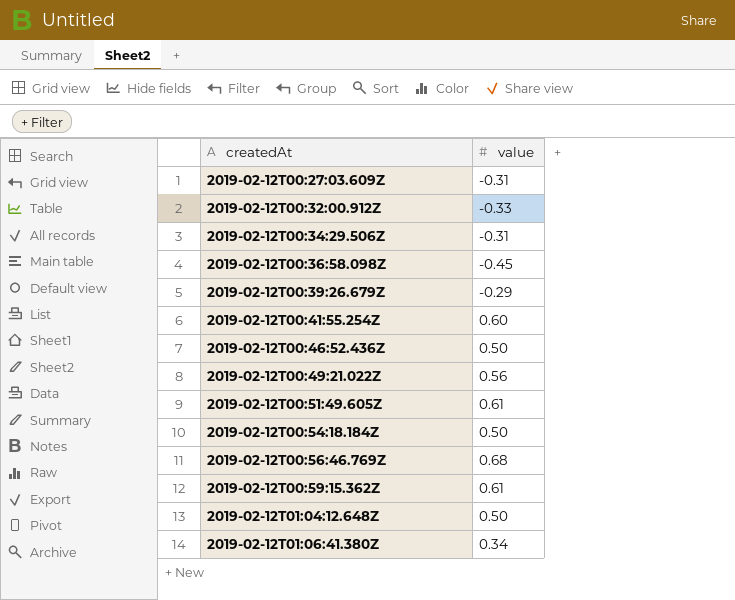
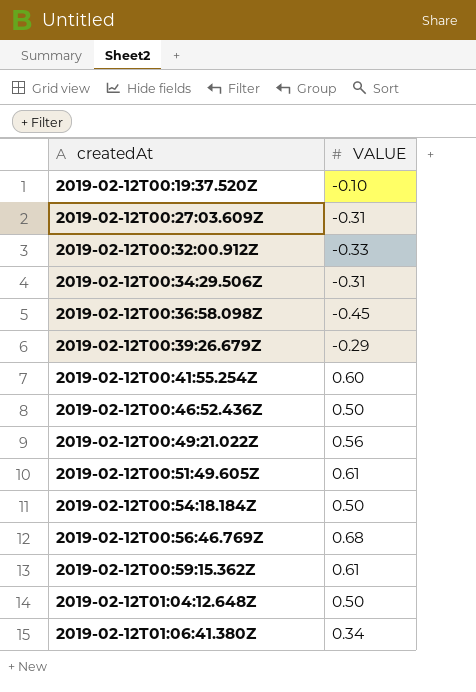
column name: value -> VALUE
row 2019-02-12T00:19:37.520Z: none -> -0.10

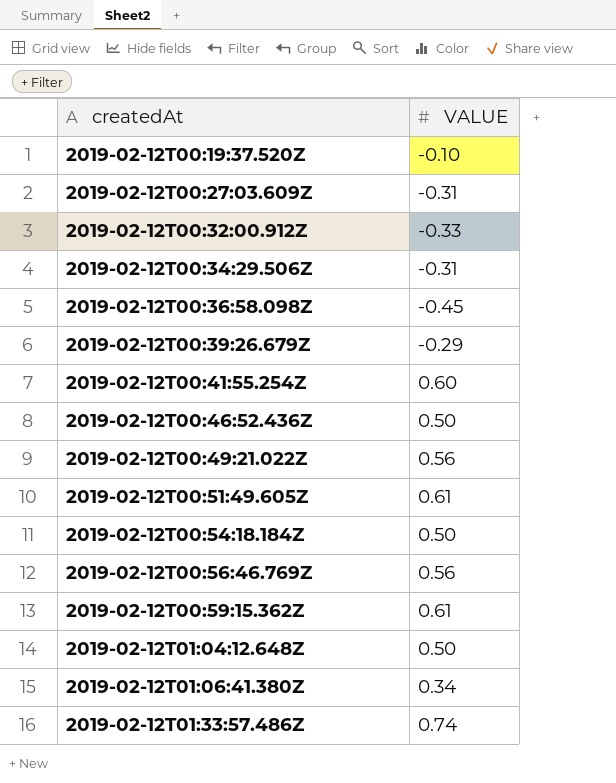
2019-02-12T00:56:46.769Z | VALUE: 0.68 -> 0.56
row 2019-02-12T01:33:57.486Z: none -> 0.74

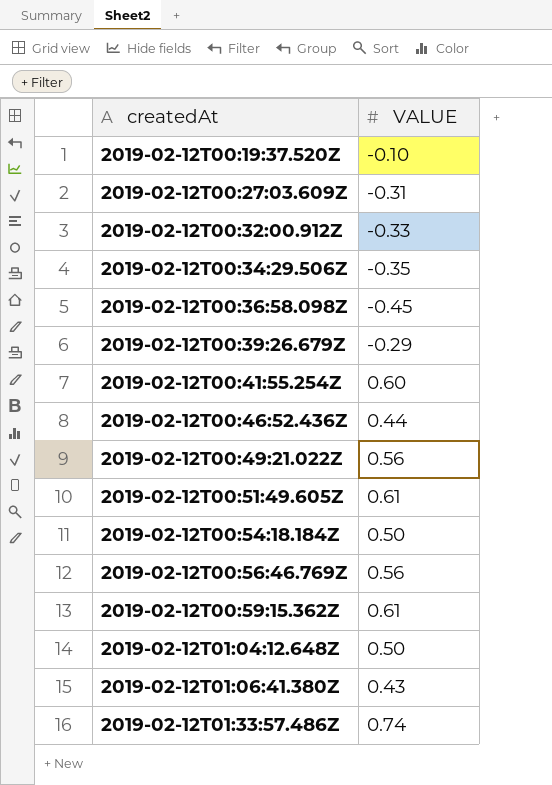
2019-02-12T00:34:29.506Z | VALUE: -0.31 -> -0.35
2019-02-12T00:46:52.436Z | VALUE: 0.50 -> 0.44
2019-02-12T01:06:41.380Z | VALUE: 0.34 -> 0.43

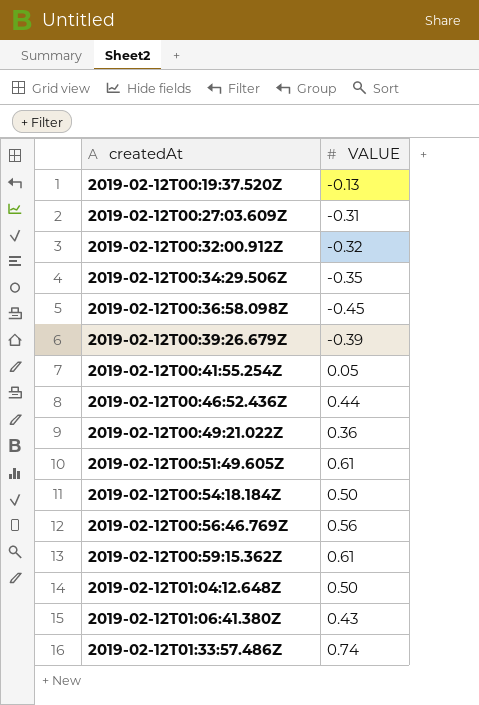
2019-02-12T00:19:37.520Z | VALUE: -0.10 -> -0.13
2019-02-12T00:32:00.912Z | VALUE: -0.33 -> -0.32
2019-02-12T00:39:26.679Z | VALUE: -0.29 -> -0.39
2019-02-12T00:41:55.254Z | VALUE: 0.60 -> 0.05
2019-02-12T00:49:21.022Z | VALUE: 0.56 -> 0.36

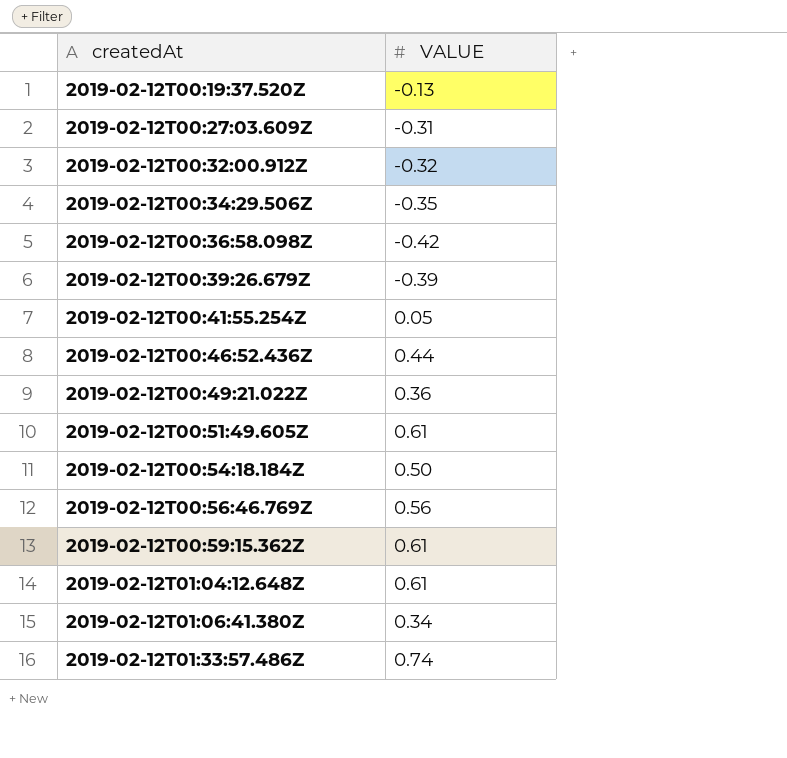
2019-02-12T00:36:58.098Z | VALUE: -0.45 -> -0.42
2019-02-12T01:04:12.648Z | VALUE: 0.50 -> 0.61
2019-02-12T01:06:41.380Z | VALUE: 0.43 -> 0.34

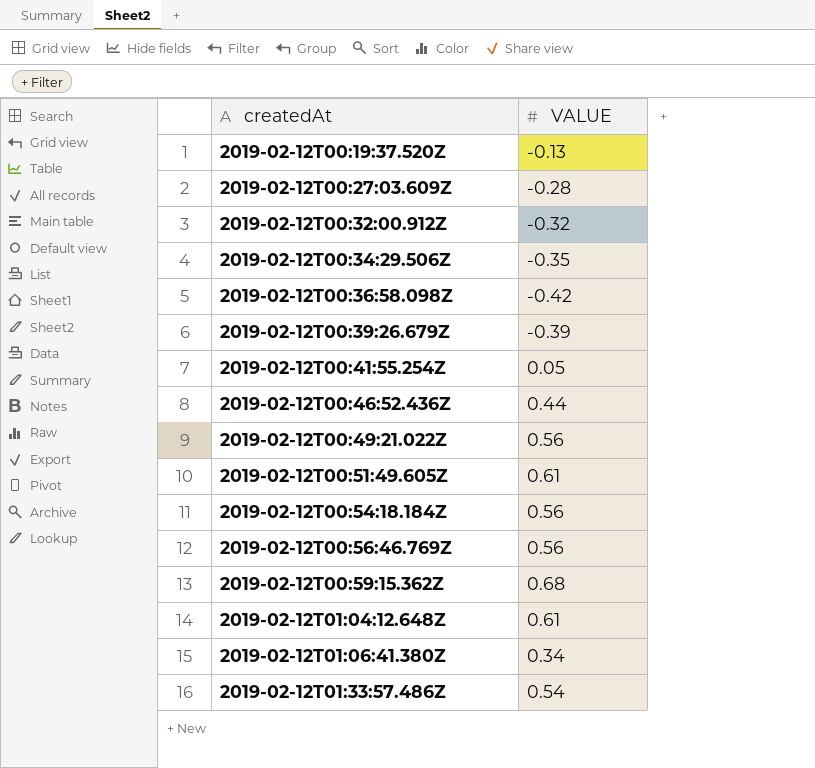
2019-02-12T00:27:03.609Z | VALUE: -0.31 -> -0.28
2019-02-12T00:49:21.022Z | VALUE: 0.36 -> 0.56
2019-02-12T00:54:18.184Z | VALUE: 0.50 -> 0.56
2019-02-12T00:59:15.362Z | VALUE: 0.61 -> 0.68
2019-02-12T01:33:57.486Z | VALUE: 0.74 -> 0.54

